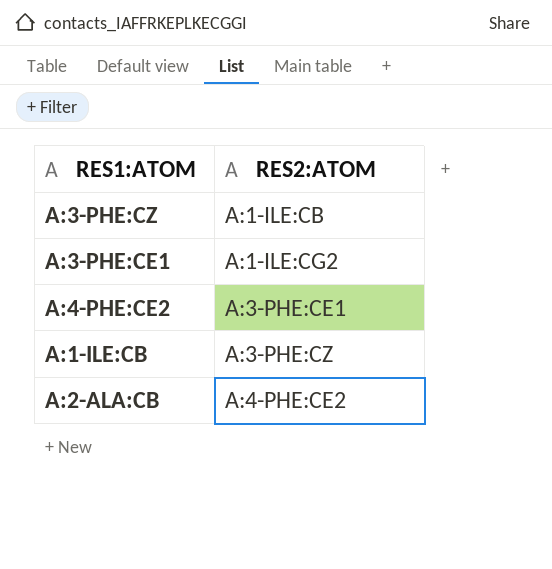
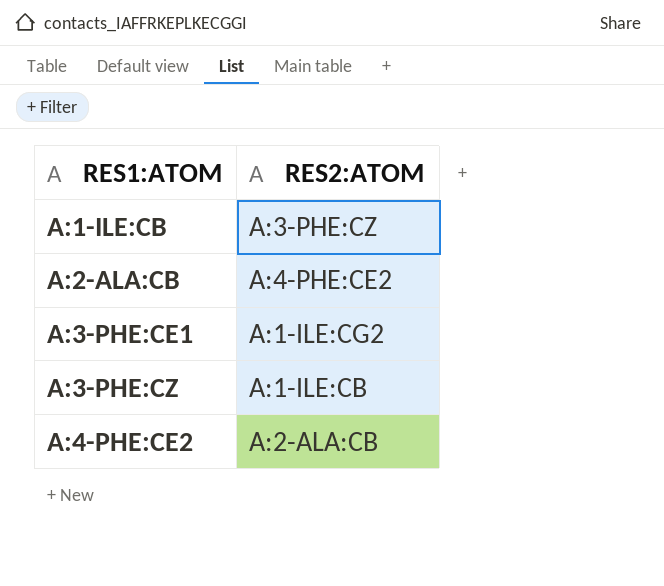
row order: RES2:ATOM ascending -> RES1:ATOM ascending
A:4-PHE:CE2 | RES2:ATOM: A:3-PHE:CE1 -> A:2-ALA:CB

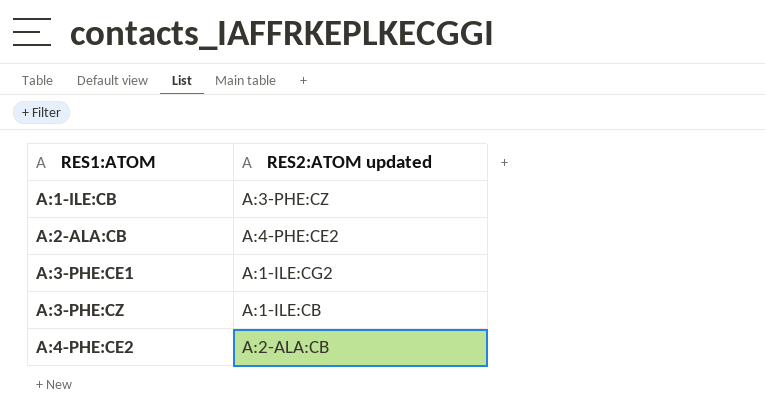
column name: RES2:ATOM -> RES2:ATOM updated

